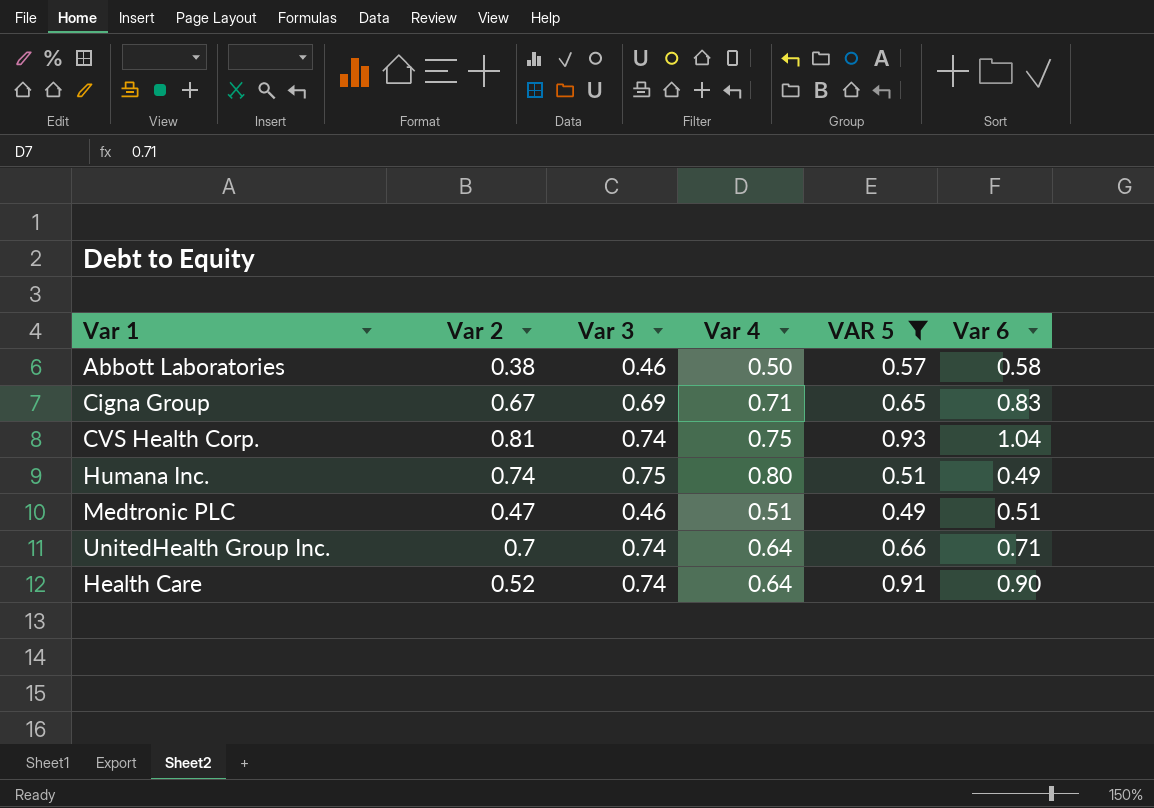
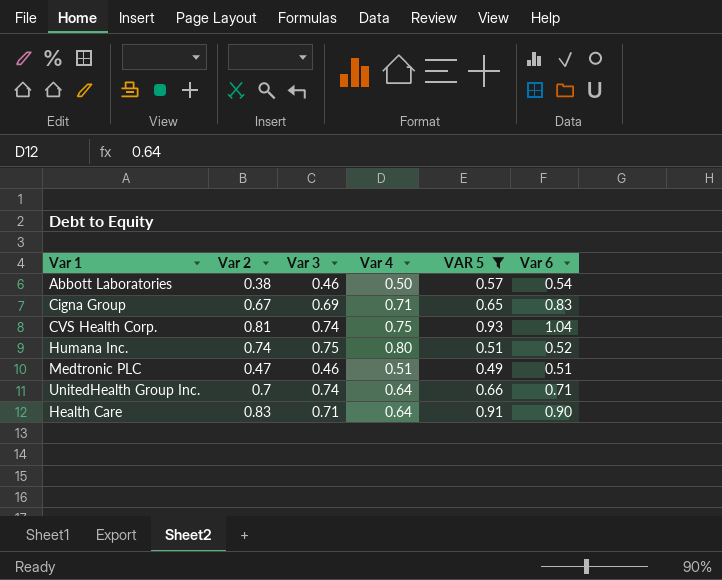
Abbott Laboratories | Var 6: 0.58 -> 0.54
Humana Inc. | Var 6: 0.49 -> 0.52
Health Care | Var 2: 0.52 -> 0.83
Health Care | Var 3: 0.74 -> 0.71

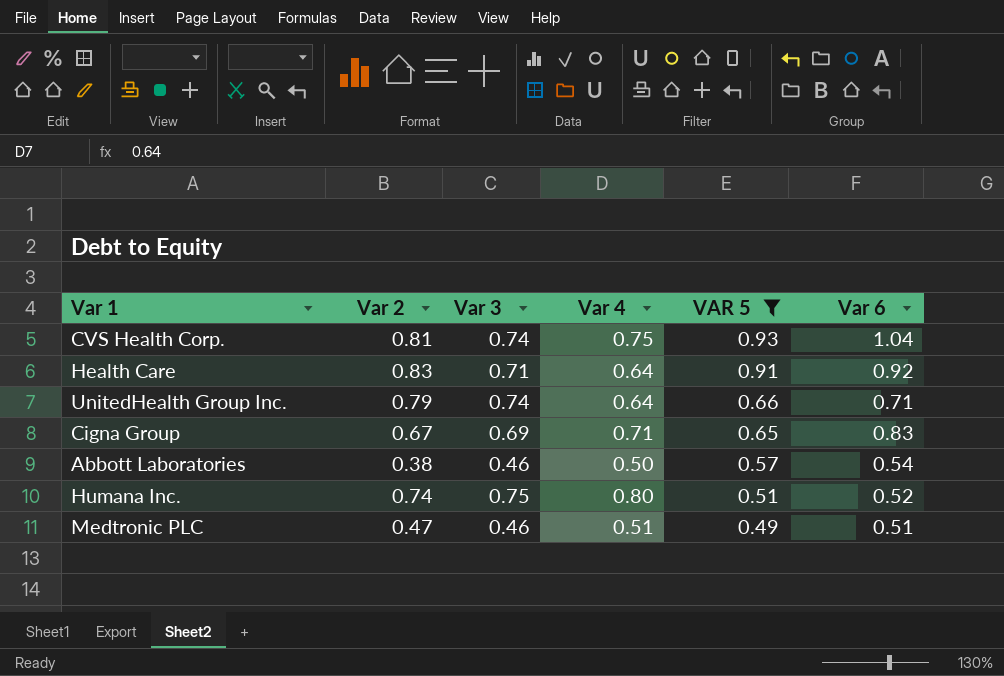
row order: none -> VAR 5 descending
Health Care | Var 6: 0.90 -> 0.92
UnitedHealth Group Inc. | Var 2: 0.7 -> 0.79

